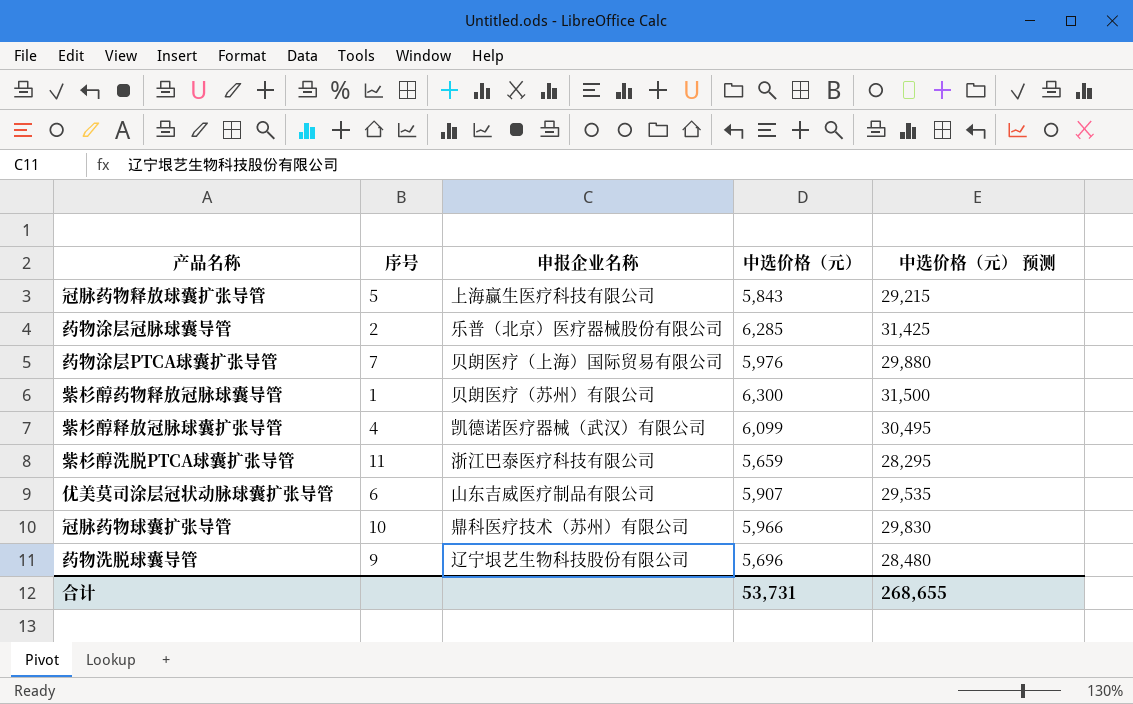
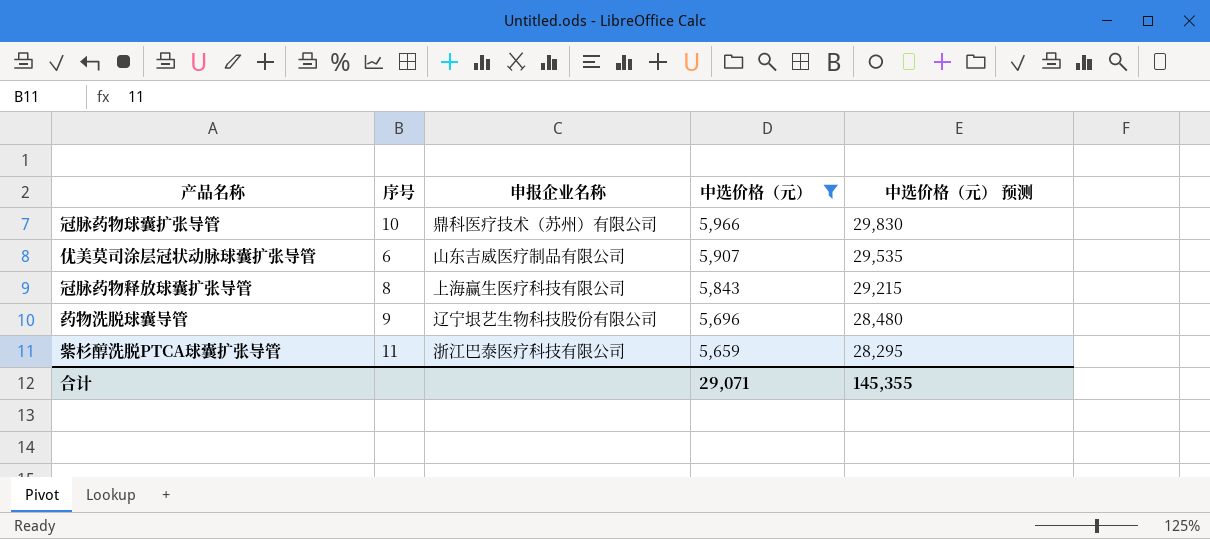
filter: none -> 中选价格（元） <= 5,966
row order: none -> 中选价格（元） descending
冠脉药物释放球囊扩张导管 | 序号: 5 -> 8
合计 | 中选价格（元）: 53,731 -> 29,071
合计 | 中选价格（元） 预测: 268,655 -> 145,355

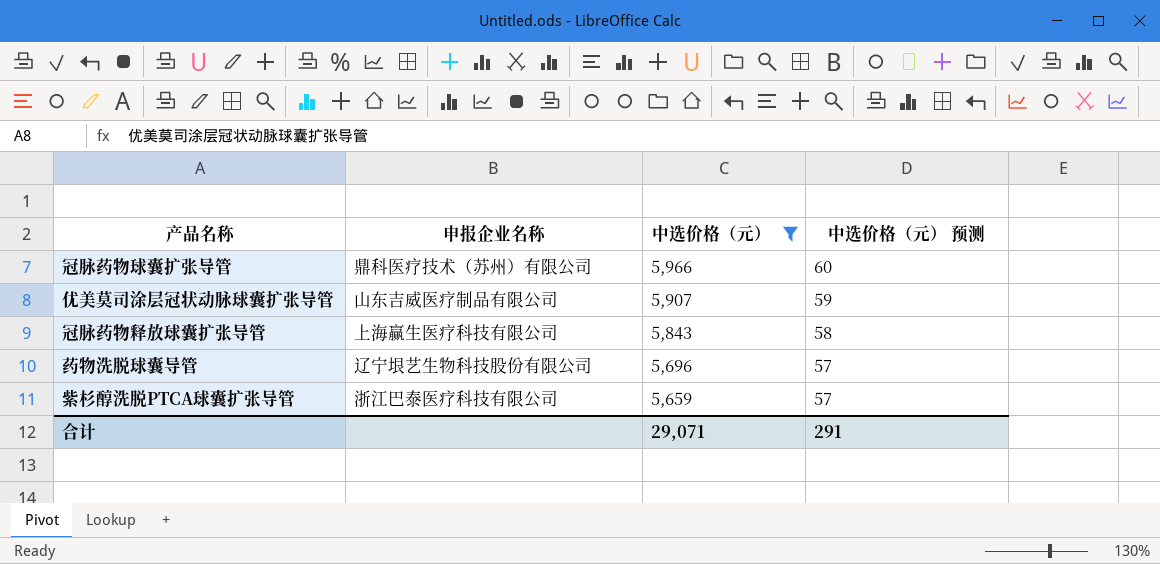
column 序号 | position: 2 -> none
column 中选价格（元） 预测 | formula: [中选价格（元）] * 5 -> [中选价格（元）] * 0.01
合计 | 中选价格（元） 预测: 145,355 -> 291

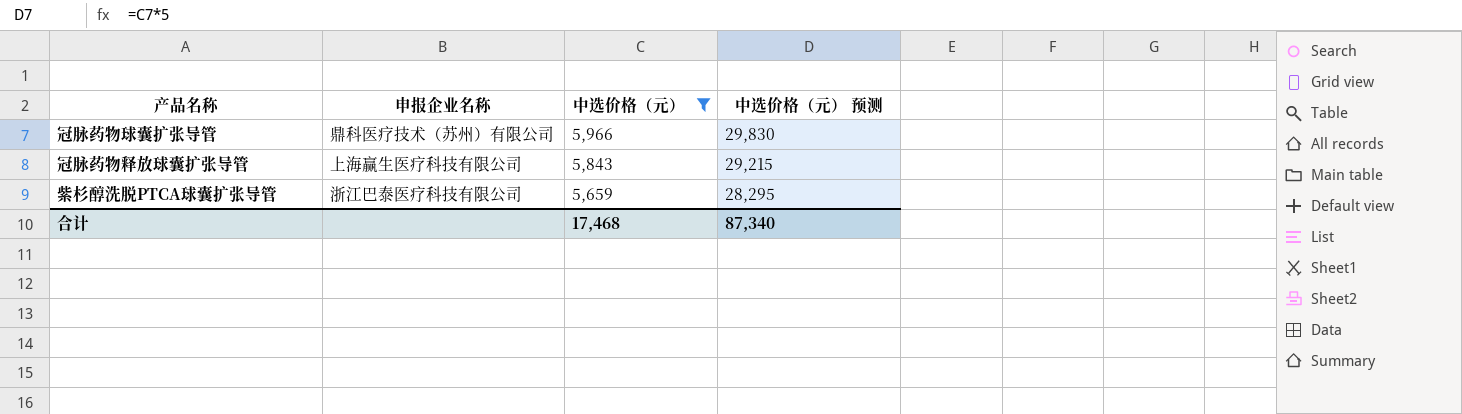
column 中选价格（元） 预测 | formula: [中选价格（元）] * 0.01 -> [中选价格（元）] * 5
row 优美莫司涂层冠状动脉球囊扩张导管: 山东吉威医疗制品有限公司 | 5,907 | 59 -> none
row 药物洗脱球囊导管: 辽宁垠艺生物科技股份有限公司 | 5,696 | 57 -> none
合计 | 中选价格（元）: 29,071 -> 17,468
合计 | 中选价格（元） 预测: 291 -> 87,340

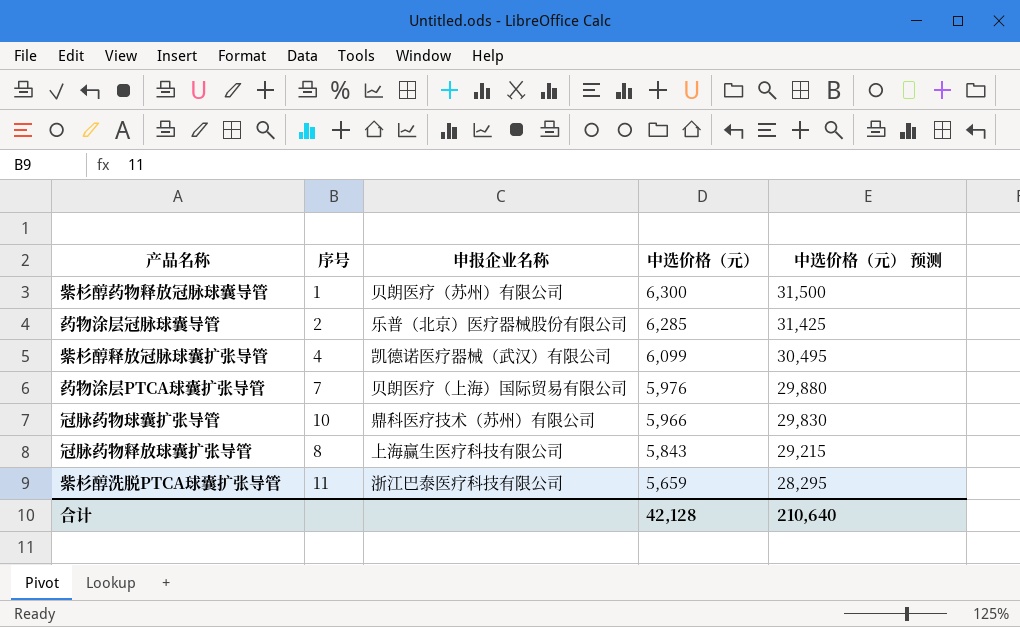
filter: 中选价格（元） <= 5,966 -> none
column 序号 | position: none -> 2
合计 | 中选价格（元）: 17,468 -> 42,128
合计 | 中选价格（元） 预测: 87,340 -> 210,640

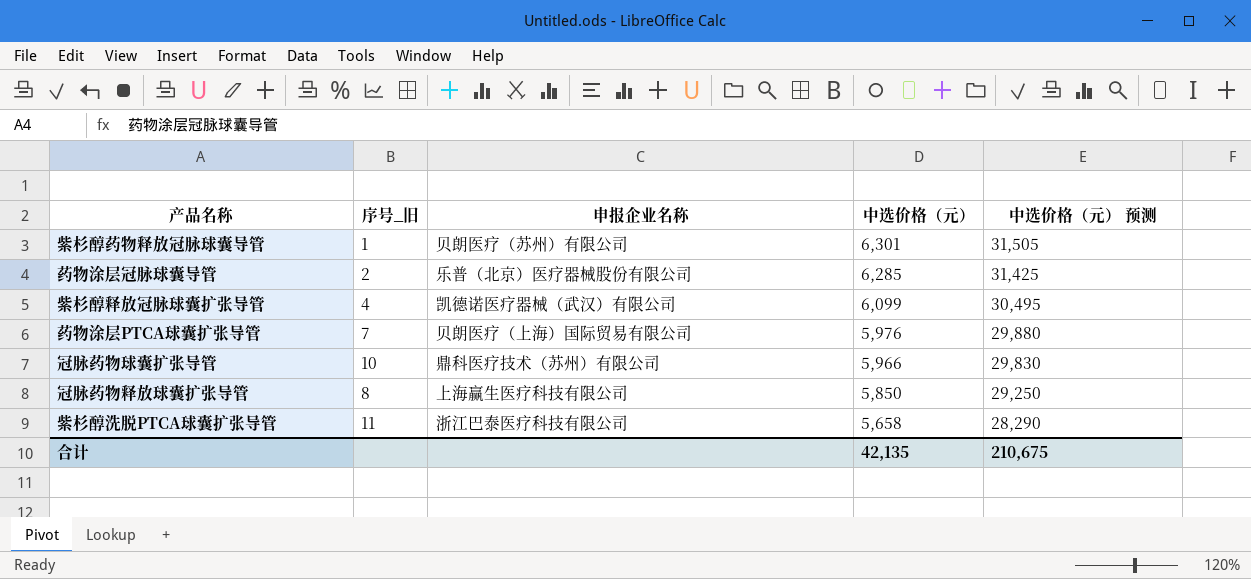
column name: 序号 -> 序号_旧
紫杉醇药物释放冠脉球囊导管 | 中选价格（元）: 6,300 -> 6,301
紫杉醇药物释放冠脉球囊导管 | 中选价格（元） 预测: 31,500 -> 31,505
冠脉药物释放球囊扩张导管 | 中选价格（元）: 5,843 -> 5,850
冠脉药物释放球囊扩张导管 | 中选价格（元） 预测: 29,215 -> 29,250
紫杉醇洗脱PTCA球囊扩张导管 | 中选价格（元）: 5,659 -> 5,658
紫杉醇洗脱PTCA球囊扩张导管 | 中选价格（元） 预测: 28,295 -> 28,290
合计 | 中选价格（元）: 42,128 -> 42,135
合计 | 中选价格（元） 预测: 210,640 -> 210,675

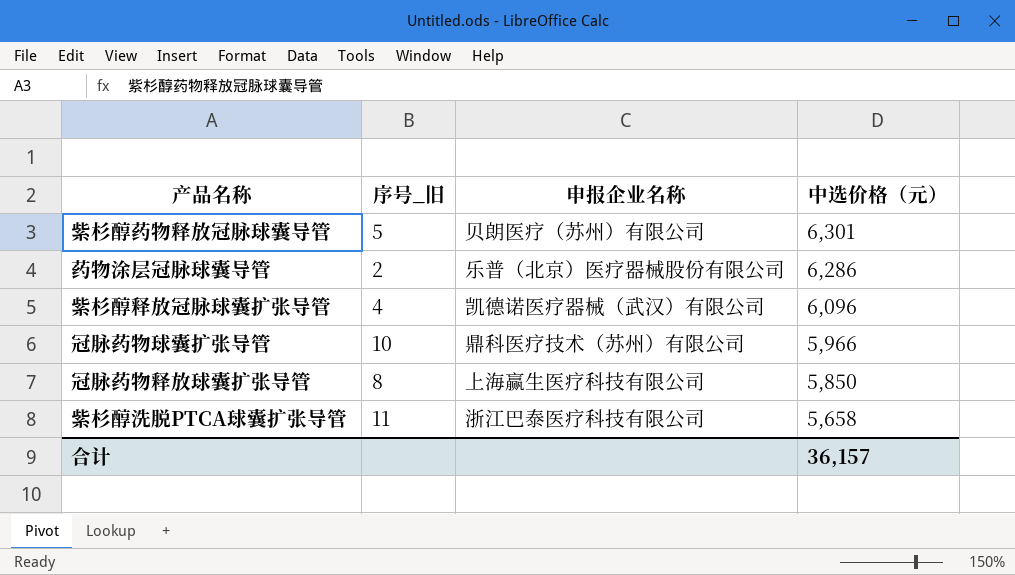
column 中选价格（元） 预测 | formula: [中选价格（元）] * 5 -> none
row 药物涂层PTCA球囊扩张导管: 7 | 贝朗医疗（上海）国际贸易有限公司 | 5,976 | 29,880 -> none
紫杉醇药物释放冠脉球囊导管 | 序号_旧: 1 -> 5
药物涂层冠脉球囊导管 | 中选价格（元）: 6,285 -> 6,286
紫杉醇释放冠脉球囊扩张导管 | 中选价格（元）: 6,099 -> 6,096
合计 | 中选价格（元）: 42,135 -> 36,157

